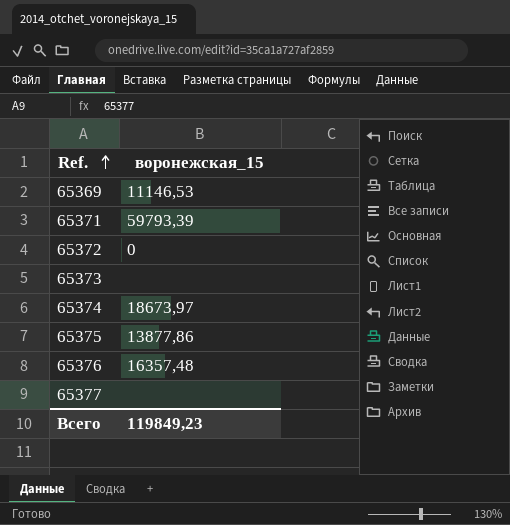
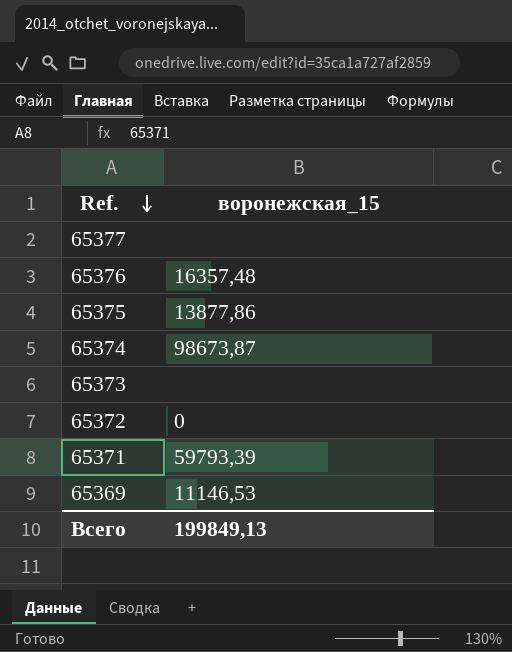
row order: Ref. ascending -> Ref. descending
65374 | воронежская_15: 18673,97 -> 98673,87
Всего | воронежская_15: 119849,23 -> 199849,13

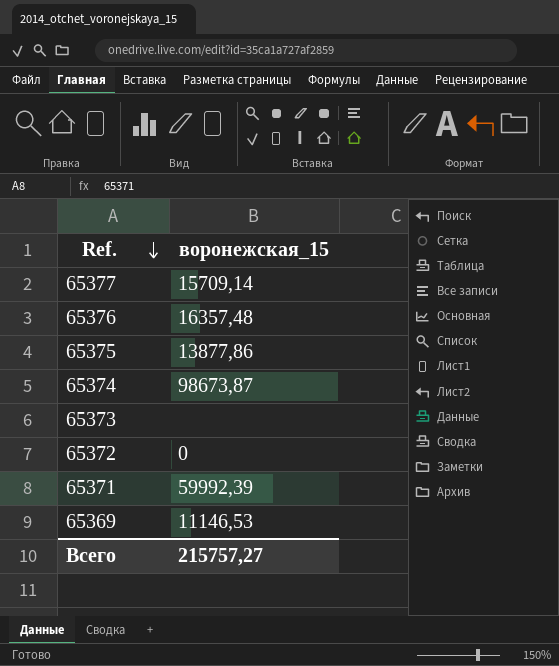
65377 | воронежская_15: none -> 15709,14
65371 | воронежская_15: 59793,39 -> 59992,39
Всего | воронежская_15: 199849,13 -> 215757,27

